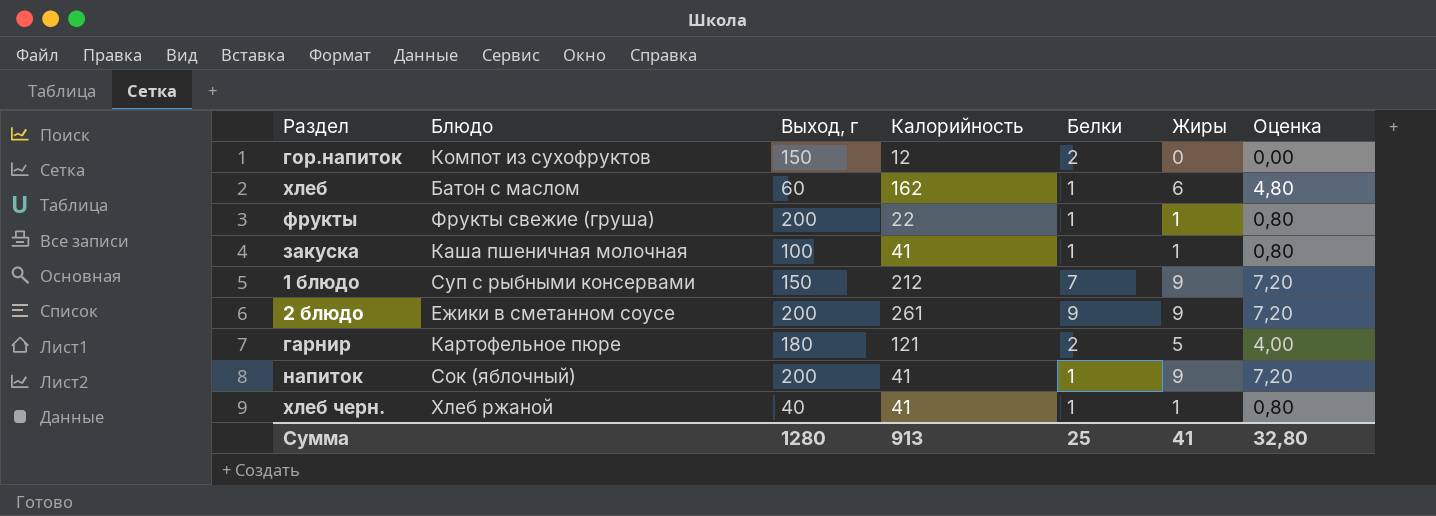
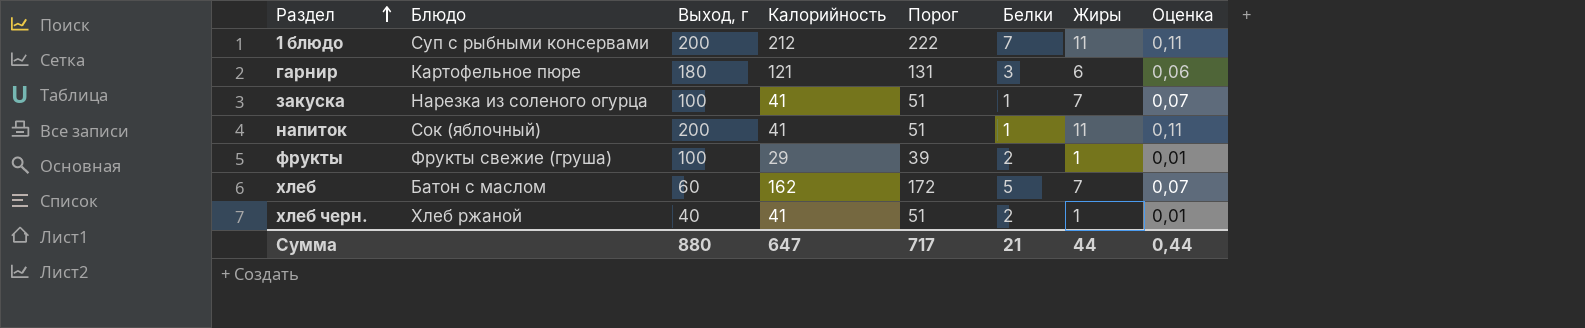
row order: none -> Раздел ascending
column Порог | formula: none -> [Калорийность] + 10
column Оценка | formula: [Жиры] * 0,8 -> [Жиры] * 0,01
row гор.напиток: Компот из сухофруктов | 150 | 12 | 2 | 0 | 0,00 -> none
row 2 блюдо: Ежики в сметанном соусе | 200 | 261 | 9 | 9 | 7,20 -> none
1 блюдо | Выход, г: 150 -> 200
1 блюдо | Жиры: 9 -> 11
гарнир | Белки: 2 -> 3
гарнир | Жиры: 5 -> 6
закуска | Блюдо: Каша пшеничная молочная -> Нарезка из соленого огурца
закуска | Жиры: 1 -> 7
напиток | Жиры: 9 -> 11
фрукты | Выход, г: 200 -> 100
фрукты | Калорийность: 22 -> 29
фрукты | Белки: 1 -> 2
хлеб | Белки: 1 -> 5
хлеб | Жиры: 6 -> 7
хлеб черн. | Белки: 1 -> 2
Сумма | Выход, г: 1280 -> 880
Сумма | Калорийность: 913 -> 647
Сумма | Белки: 25 -> 21
Сумма | Жиры: 41 -> 44
Сумма | Оценка: 32,80 -> 0,44

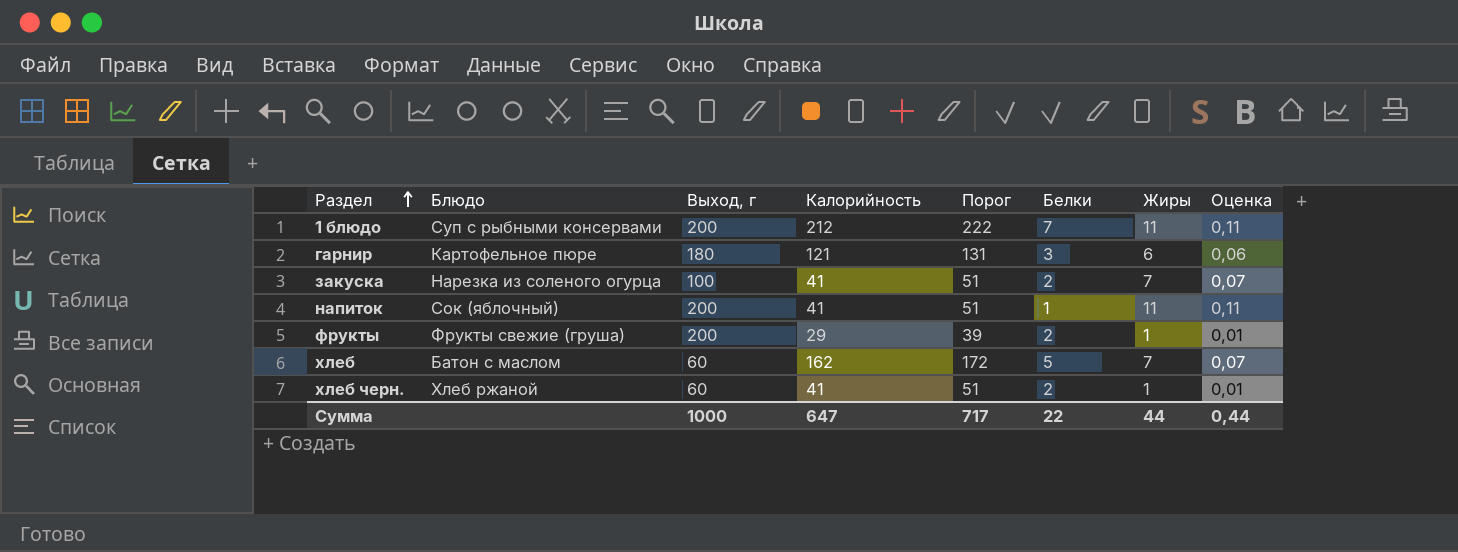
закуска | Белки: 1 -> 2
фрукты | Выход, г: 100 -> 200
хлеб черн. | Выход, г: 40 -> 60
Сумма | Выход, г: 880 -> 1000
Сумма | Белки: 21 -> 22

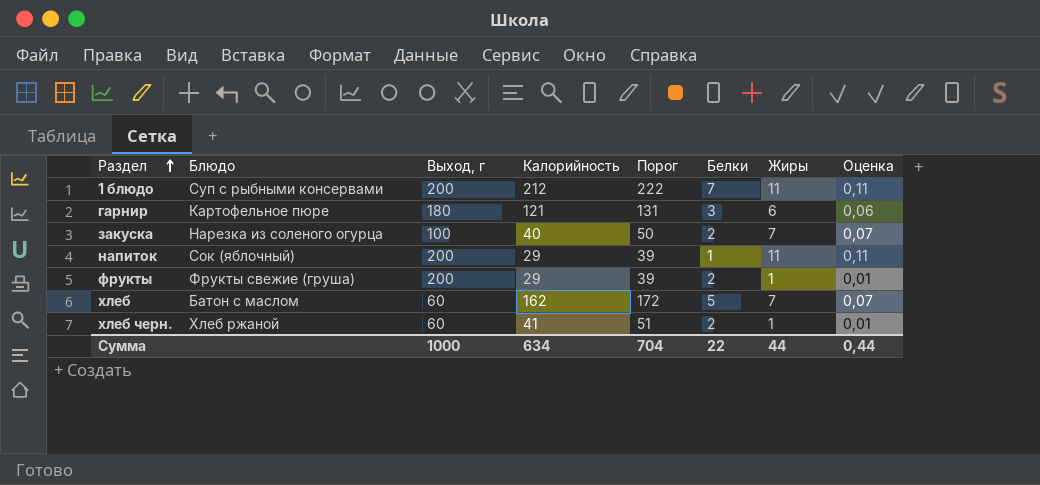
закуска | Калорийность: 41 -> 40
закуска | Порог: 51 -> 50
напиток | Калорийность: 41 -> 29
напиток | Порог: 51 -> 39
Сумма | Калорийность: 647 -> 634
Сумма | Порог: 717 -> 704

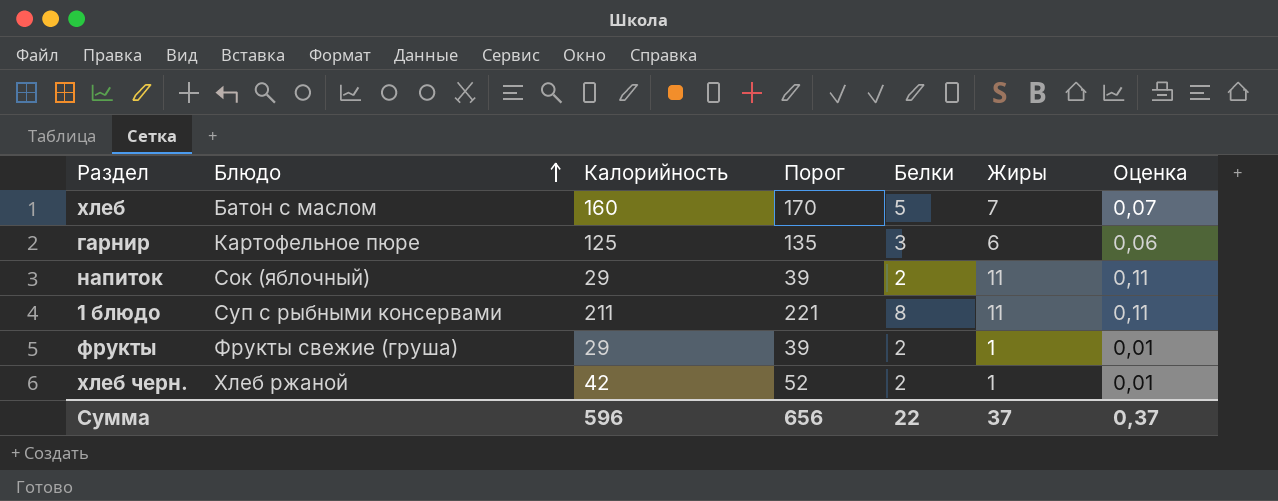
row order: Раздел ascending -> Блюдо ascending
column Выход, г | position: 3 -> none
row закуска: Нарезка из соленого огурца | 100 | 40 | 50 | 2 | 7 | 0,07 -> none
хлеб | Калорийность: 162 -> 160
хлеб | Порог: 172 -> 170
гарнир | Калорийность: 121 -> 125
гарнир | Порог: 131 -> 135
напиток | Белки: 1 -> 2
1 блюдо | Калорийность: 212 -> 211
1 блюдо | Порог: 222 -> 221
1 блюдо | Белки: 7 -> 8
хлеб черн. | Калорийность: 41 -> 42
хлеб черн. | Порог: 51 -> 52
Сумма | Калорийность: 634 -> 596
Сумма | Порог: 704 -> 656
Сумма | Жиры: 44 -> 37
Сумма | Оценка: 0,44 -> 0,37

